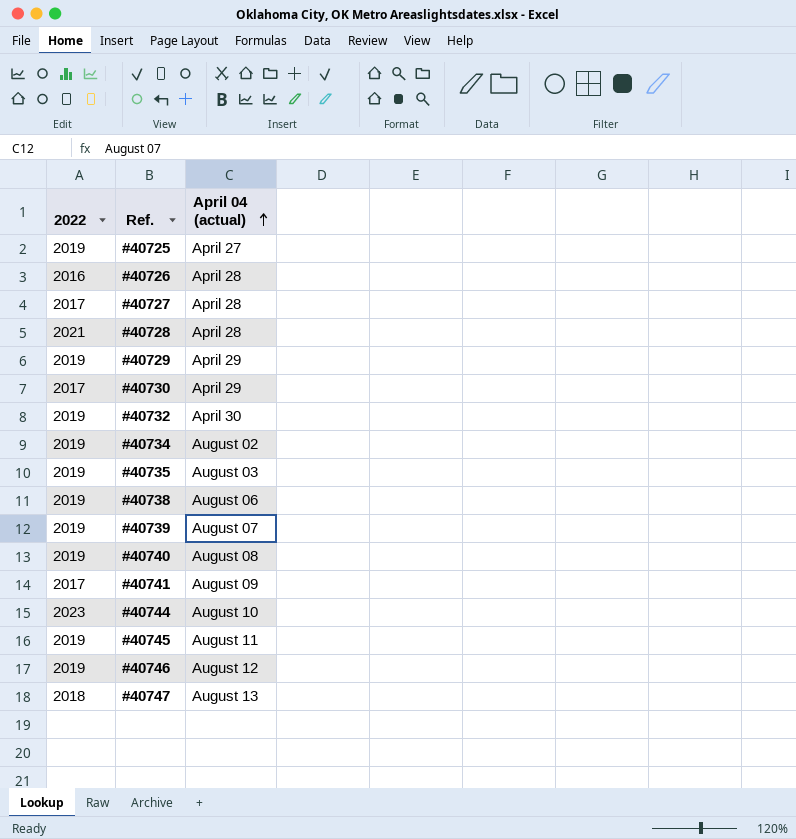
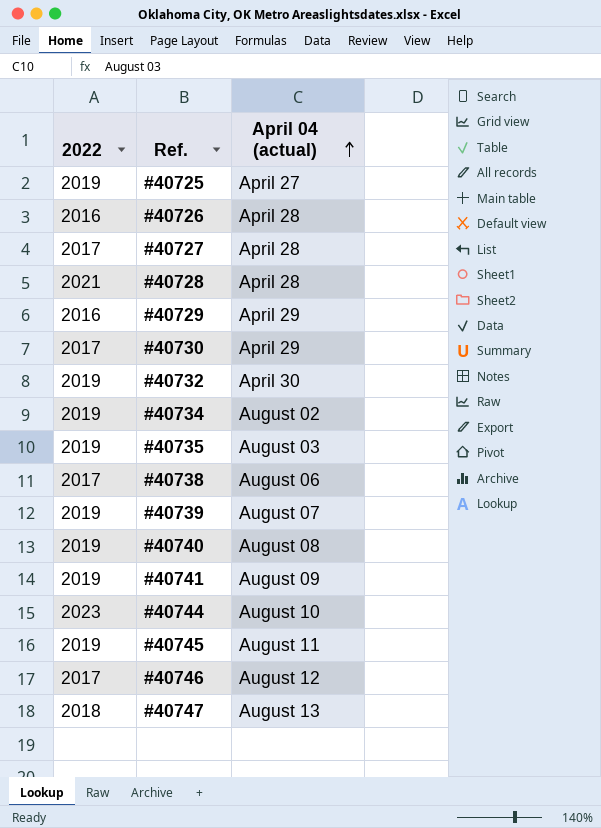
#40729 | 2022: 2019 -> 2016
#40738 | 2022: 2019 -> 2017
#40741 | 2022: 2017 -> 2019
#40746 | 2022: 2019 -> 2017

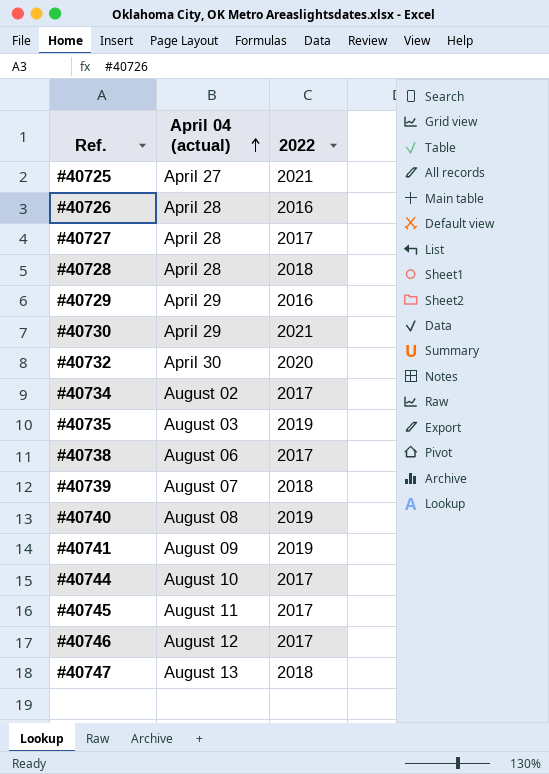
column 2022 | position: 1 -> 3
#40725 | 2022: 2019 -> 2021
#40728 | 2022: 2021 -> 2018
#40730 | 2022: 2017 -> 2021
#40732 | 2022: 2019 -> 2020
#40734 | 2022: 2019 -> 2017
#40739 | 2022: 2019 -> 2018
#40744 | 2022: 2023 -> 2017
#40745 | 2022: 2019 -> 2017

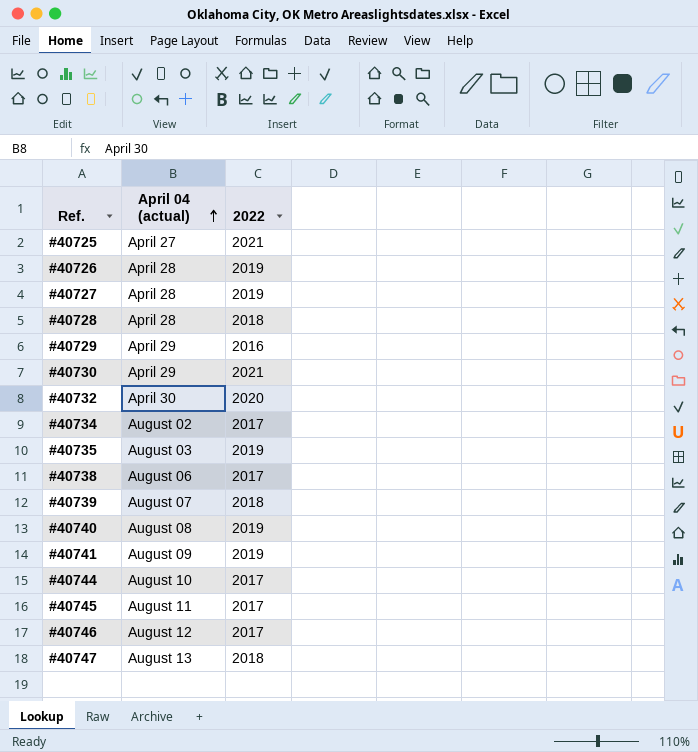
#40726 | 2022: 2016 -> 2019
#40727 | 2022: 2017 -> 2019

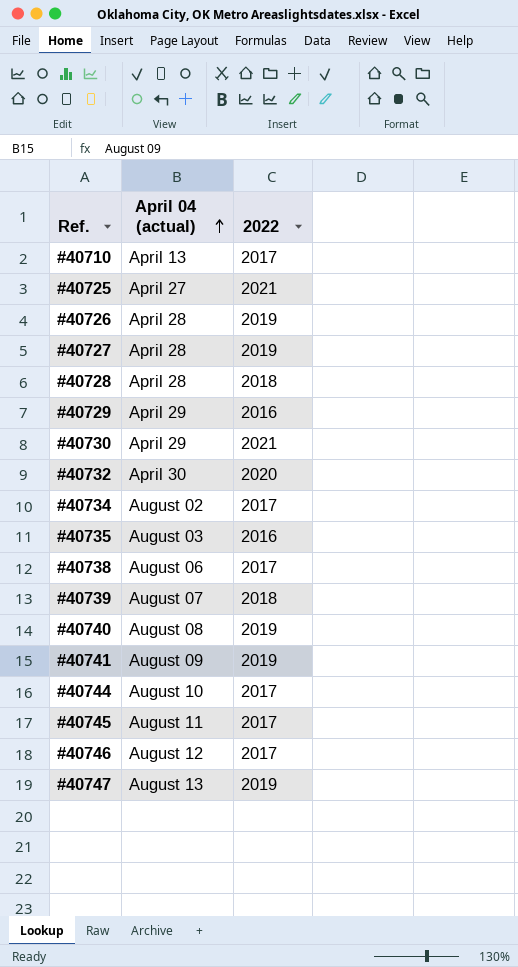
row #40710: none -> April 13 | 2017
#40735 | 2022: 2019 -> 2016
#40747 | 2022: 2018 -> 2019

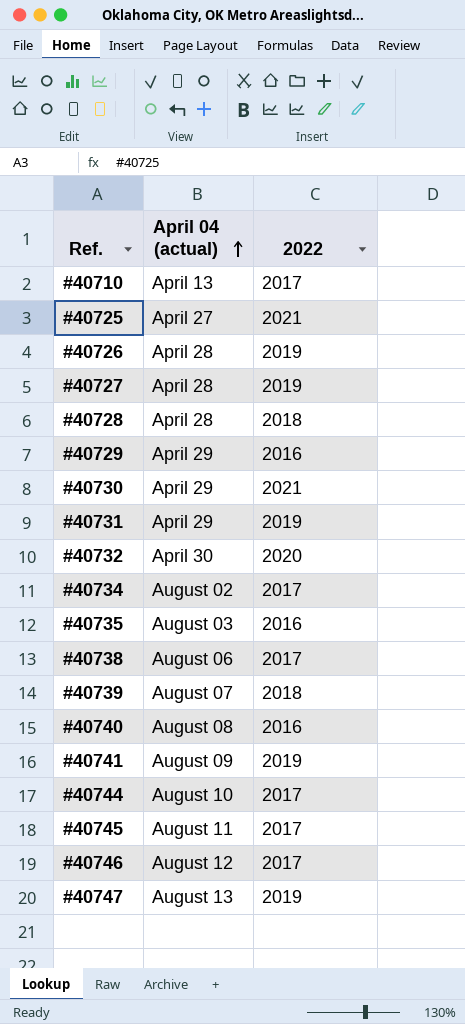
row #40731: none -> April 29 | 2019
#40740 | 2022: 2019 -> 2016

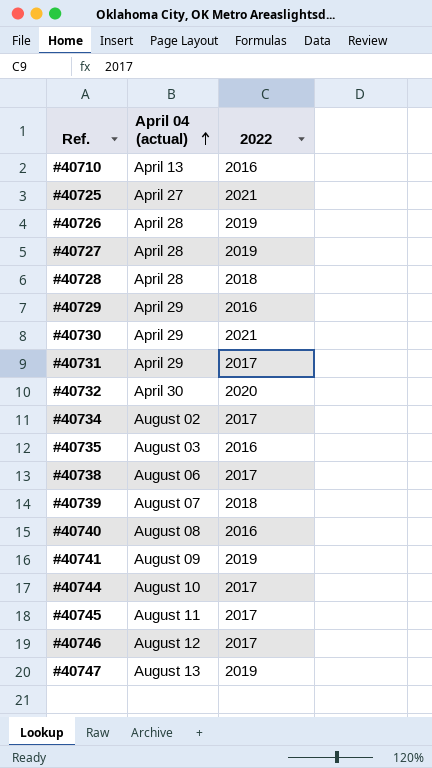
#40710 | 2022: 2017 -> 2016
#40731 | 2022: 2019 -> 2017

